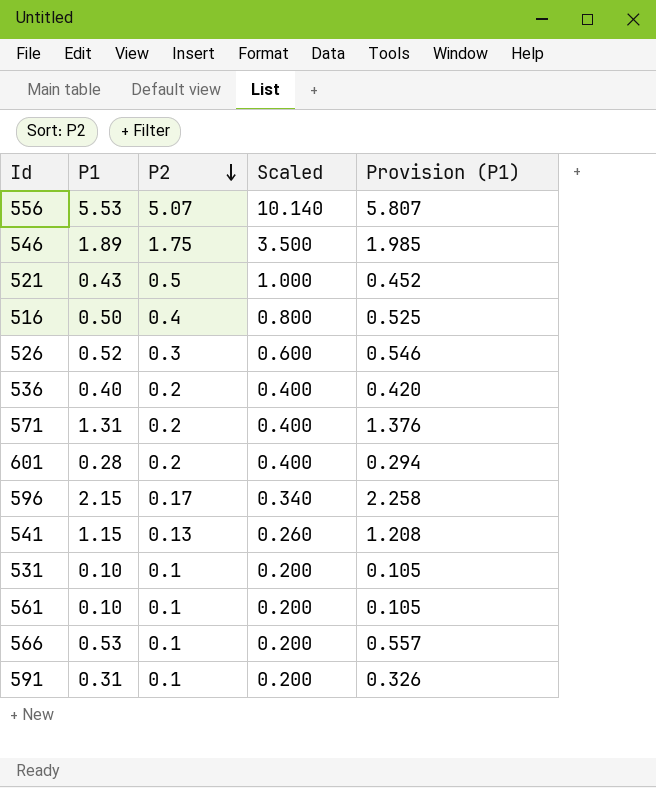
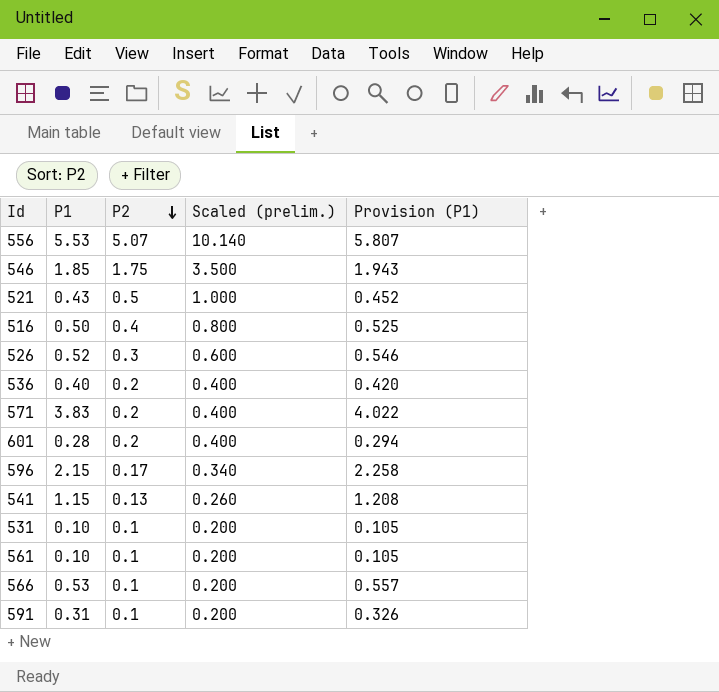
column name: Scaled -> Scaled (prelim.)
546 | P1: 1.89 -> 1.85
546 | Provision (P1): 1.985 -> 1.943
571 | P1: 1.31 -> 3.83
571 | Provision (P1): 1.376 -> 4.022

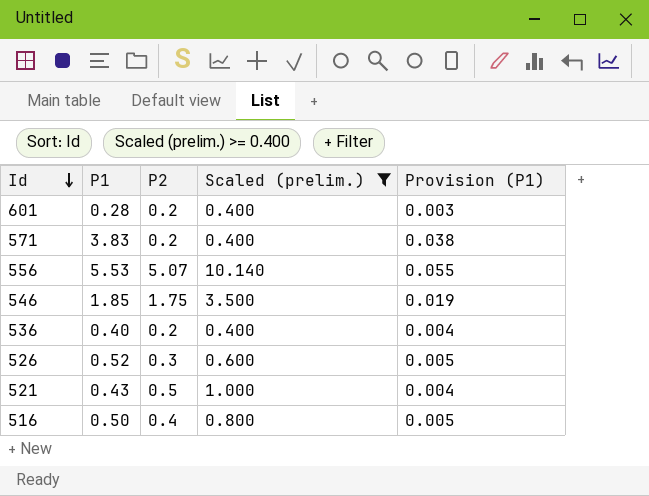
filter: none -> Scaled (prelim.) >= 0.400
row order: P2 descending -> Id descending
column Provision (P1) | formula: [P1] * 1.05 -> [P1] * 0.01

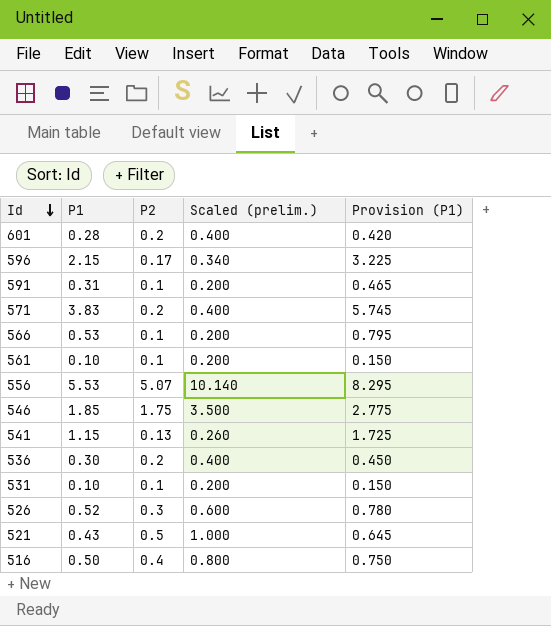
filter: Scaled (prelim.) >= 0.400 -> none
column Provision (P1) | formula: [P1] * 0.01 -> [P1] * 1.5
536 | P1: 0.40 -> 0.30

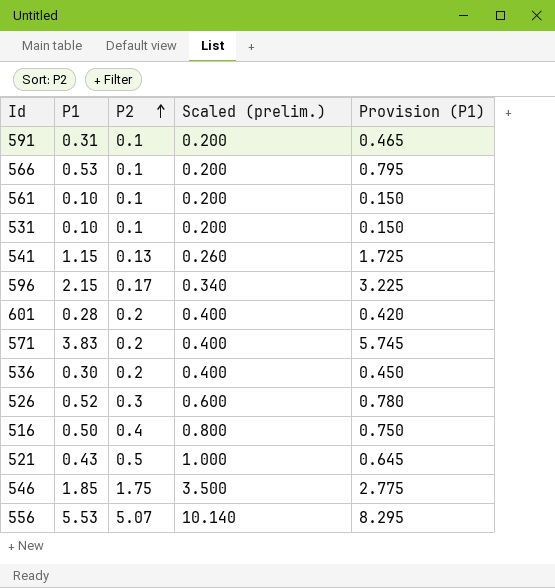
row order: Id descending -> P2 ascending

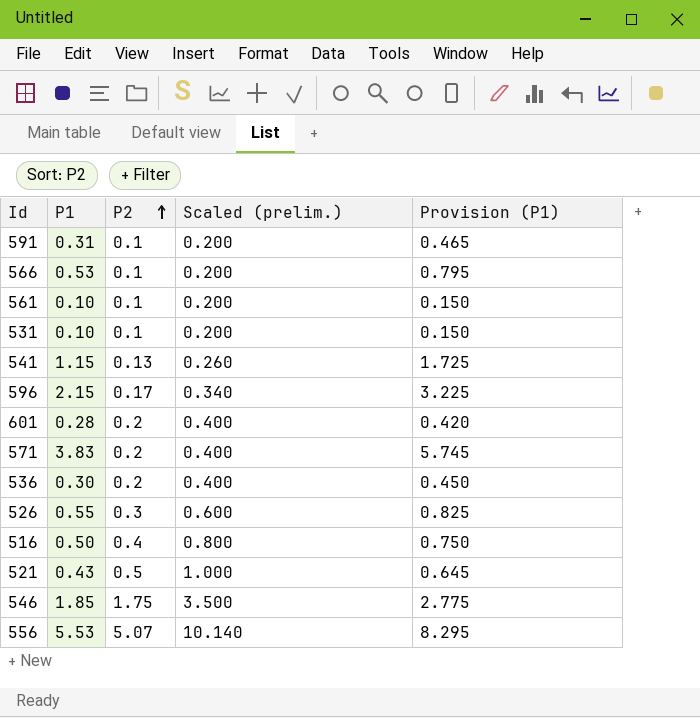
526 | P1: 0.52 -> 0.55
526 | Provision (P1): 0.780 -> 0.825

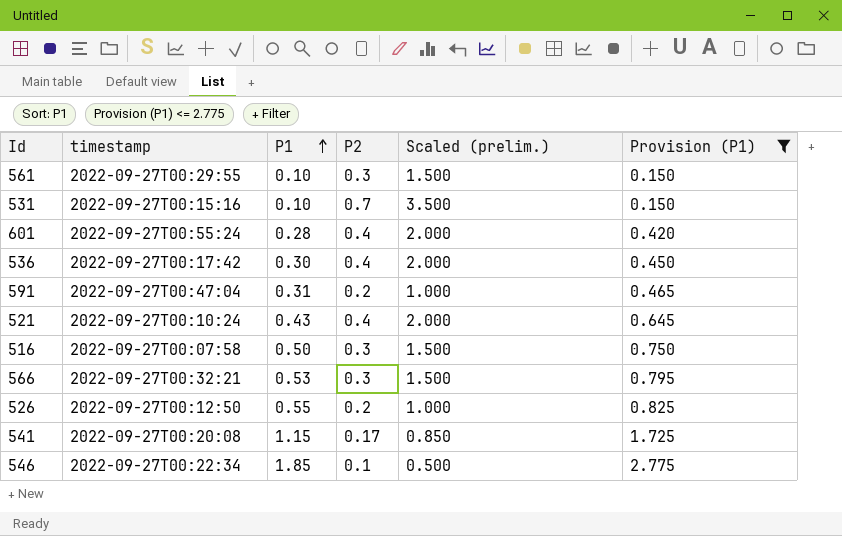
filter: none -> Provision (P1) <= 2.775
row order: P2 ascending -> P1 ascending
column timestamp | position: none -> 2
column Scaled (prelim.) | formula: [P2] * 2 -> [P2] * 5
561 | P2: 0.1 -> 0.3
531 | P2: 0.1 -> 0.7
601 | P2: 0.2 -> 0.4
536 | P2: 0.2 -> 0.4
591 | P2: 0.1 -> 0.2
521 | P2: 0.5 -> 0.4
516 | P2: 0.4 -> 0.3
566 | P2: 0.1 -> 0.3
526 | P2: 0.3 -> 0.2
541 | P2: 0.13 -> 0.17
546 | P2: 1.75 -> 0.1

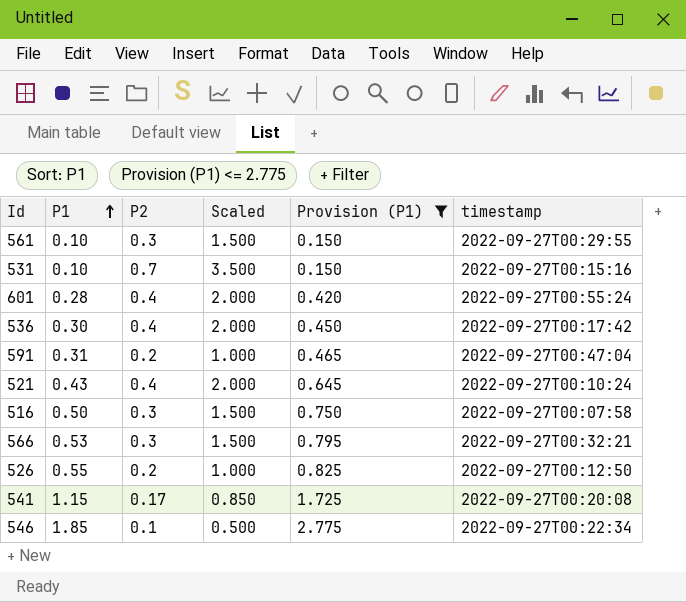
column name: Scaled (prelim.) -> Scaled
column timestamp | position: 2 -> 6

